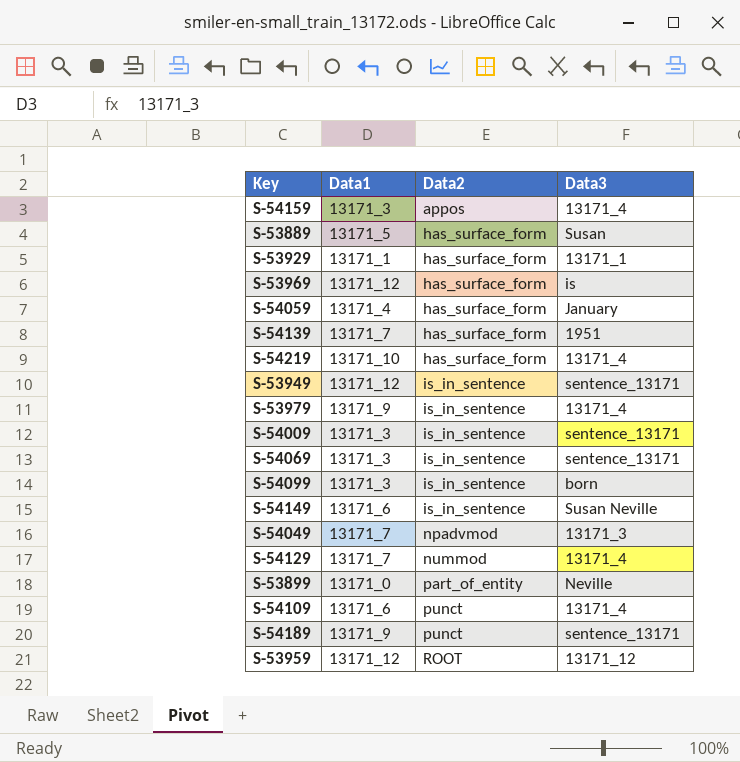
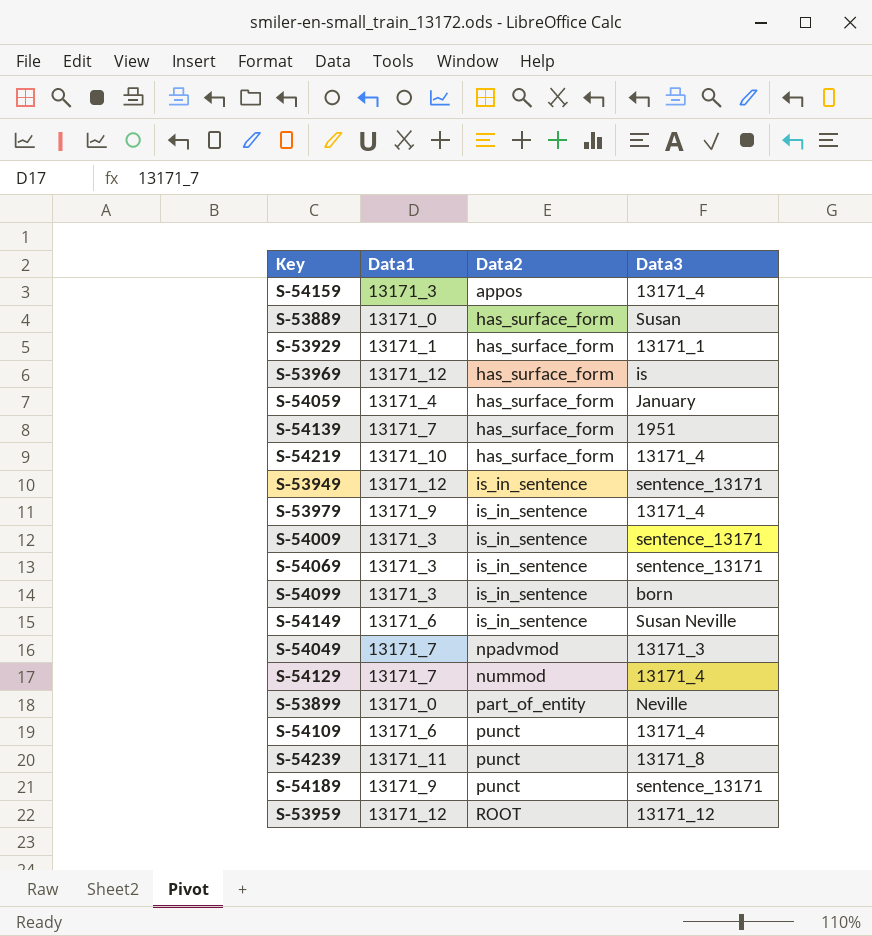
S-53889 | Data1: 13171_5 -> 13171_0
row S-54239: none -> 13171_11 | punct | 13171_8

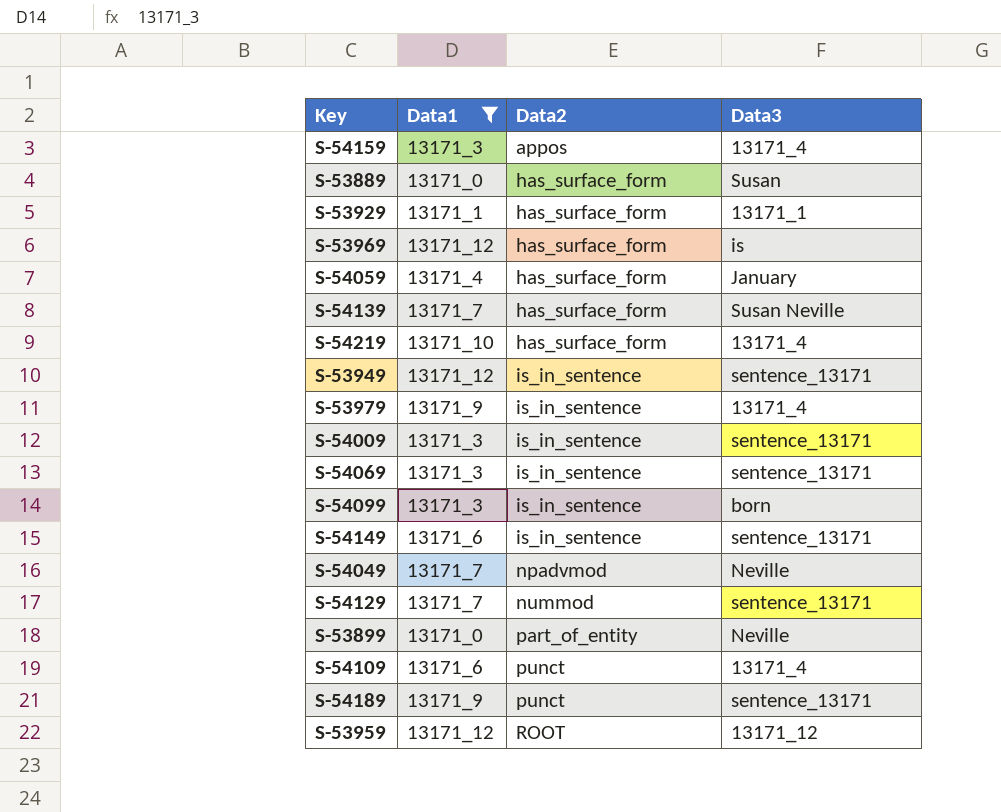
filter: none -> Data1 != 13171_11
S-54139 | Data3: 1951 -> Susan Neville
S-54149 | Data3: Susan Neville -> sentence_13171
S-54049 | Data3: 13171_3 -> Neville
S-54129 | Data3: 13171_4 -> sentence_13171

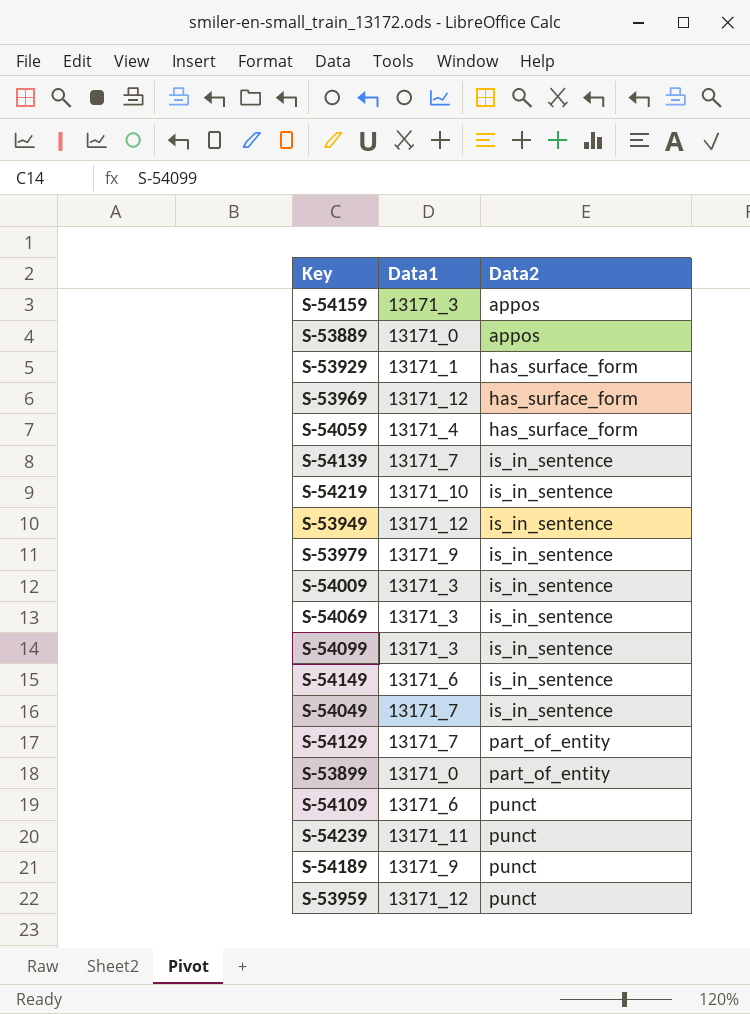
filter: Data1 != 13171_11 -> none
column Data3 | position: 4 -> none
S-53889 | Data2: has_surface_form -> appos
S-54139 | Data2: has_surface_form -> is_in_sentence
S-54219 | Data2: has_surface_form -> is_in_sentence
S-54049 | Data2: npadvmod -> is_in_sentence
S-54129 | Data2: nummod -> part_of_entity
S-53959 | Data2: ROOT -> punct

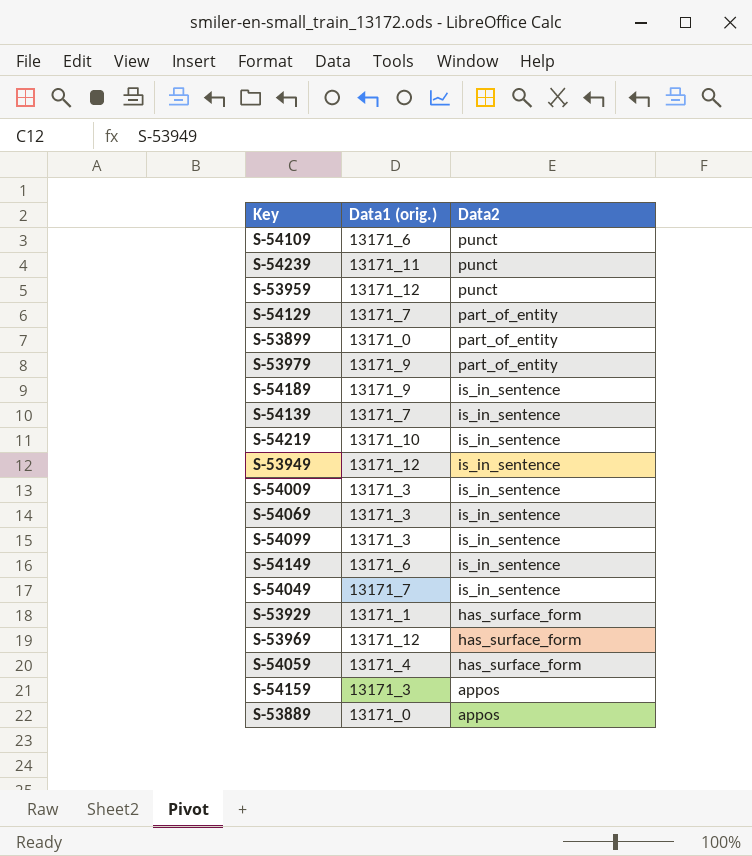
row order: Data2 ascending -> Data2 descending
column name: Data1 -> Data1 (orig.)
S-53979 | Data2: is_in_sentence -> part_of_entity
S-54189 | Data2: punct -> is_in_sentence

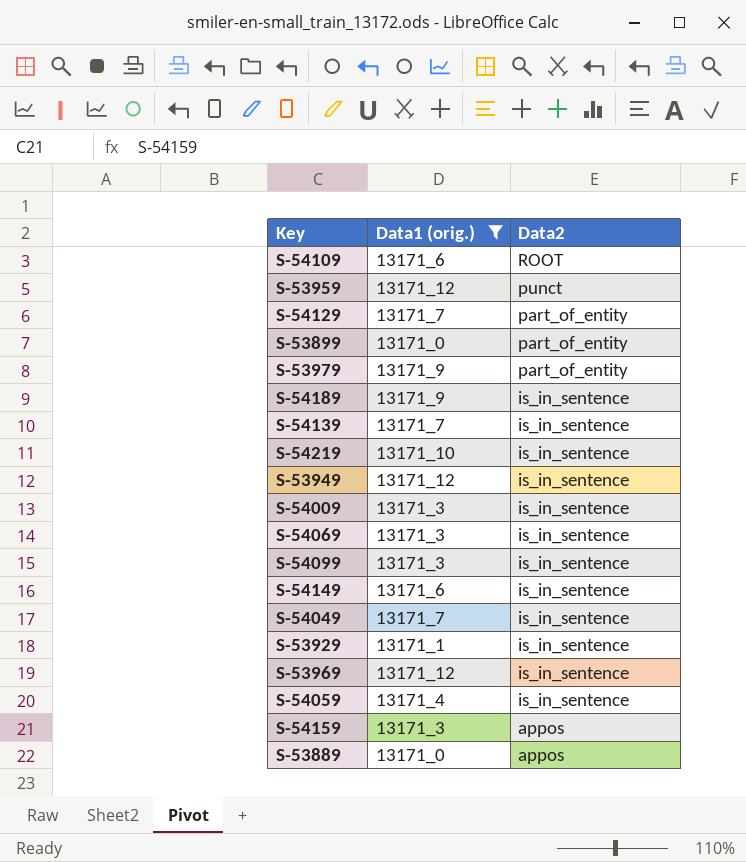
filter: none -> Data1 (orig.) != 13171_11
S-54109 | Data2: punct -> ROOT
S-53929 | Data2: has_surface_form -> is_in_sentence
S-53969 | Data2: has_surface_form -> is_in_sentence
S-54059 | Data2: has_surface_form -> is_in_sentence

